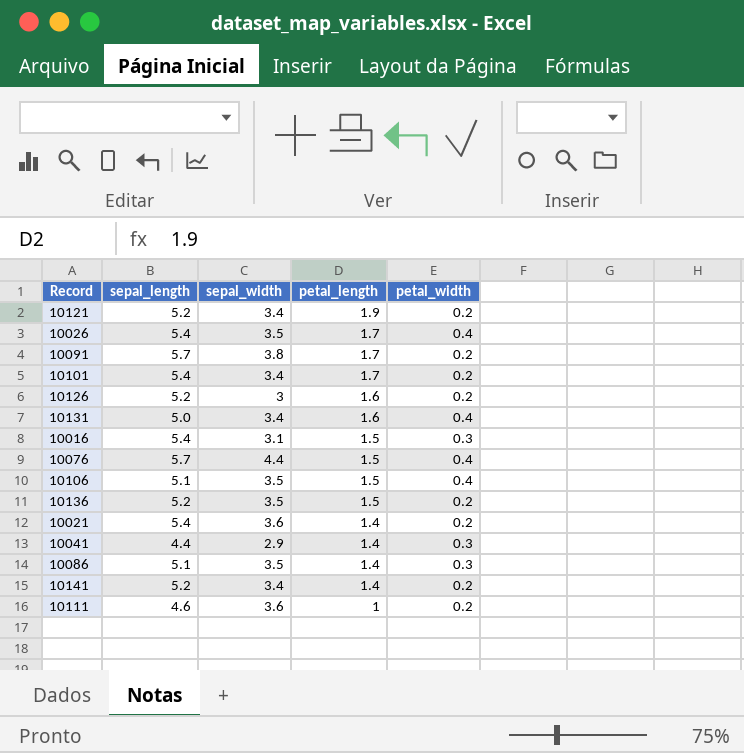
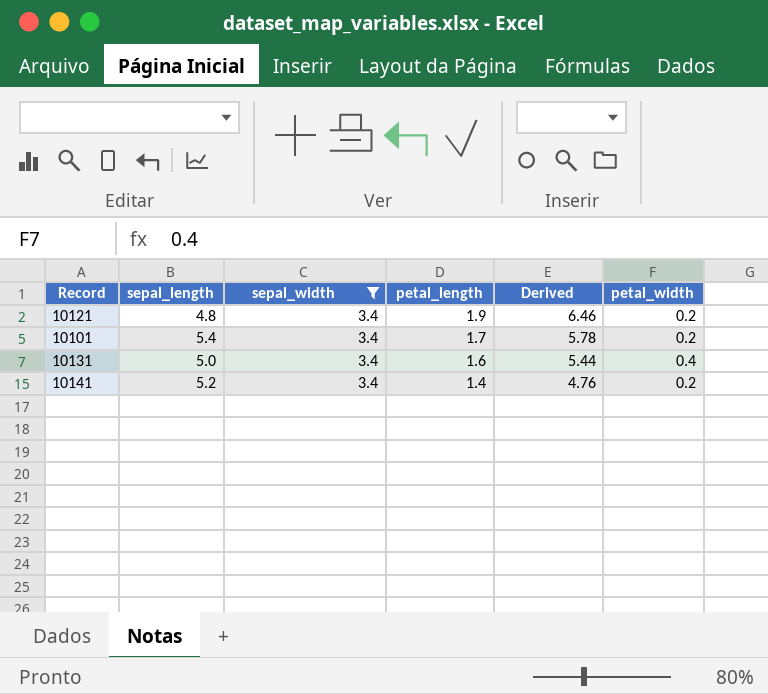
filter: none -> sepal_width = 3.4
column Derived | formula: none -> [sepal_width] * [petal_length]
10121 | sepal_length: 5.2 -> 4.8

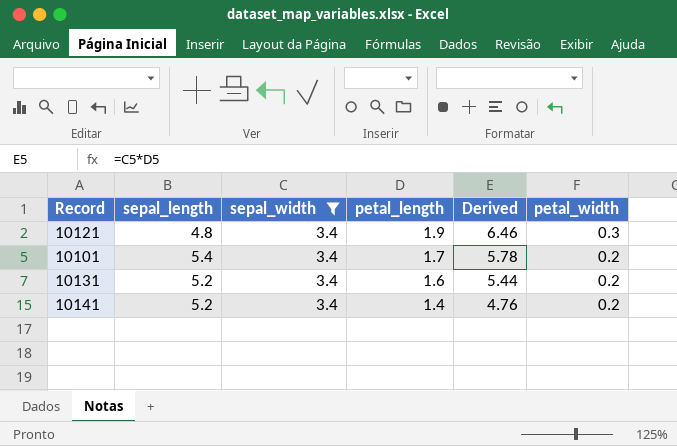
10121 | petal_width: 0.2 -> 0.3
10131 | sepal_length: 5.0 -> 5.2
10131 | petal_width: 0.4 -> 0.2

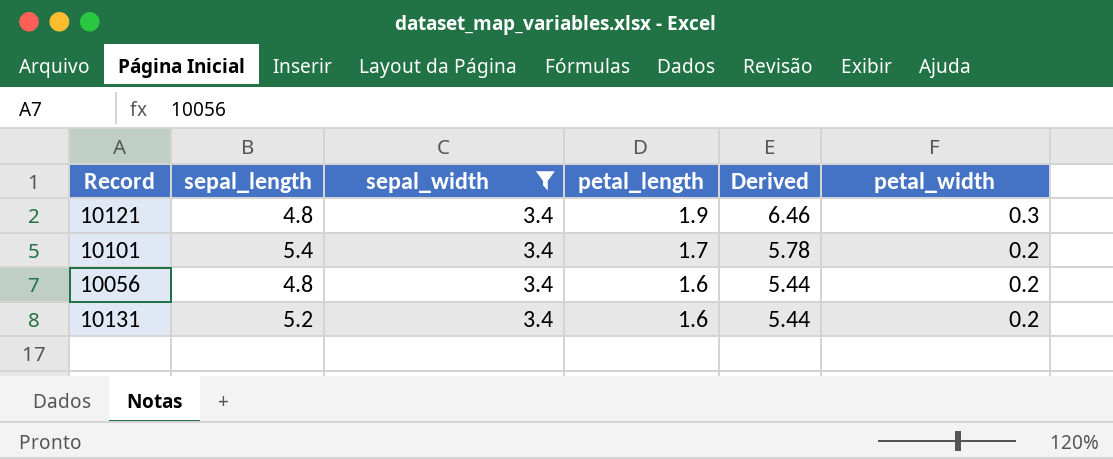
row 10141: 5.2 | 3.4 | 1.4 | 4.76 | 0.2 -> none
row 10056: none -> 4.8 | 3.4 | 1.6 | 5.44 | 0.2

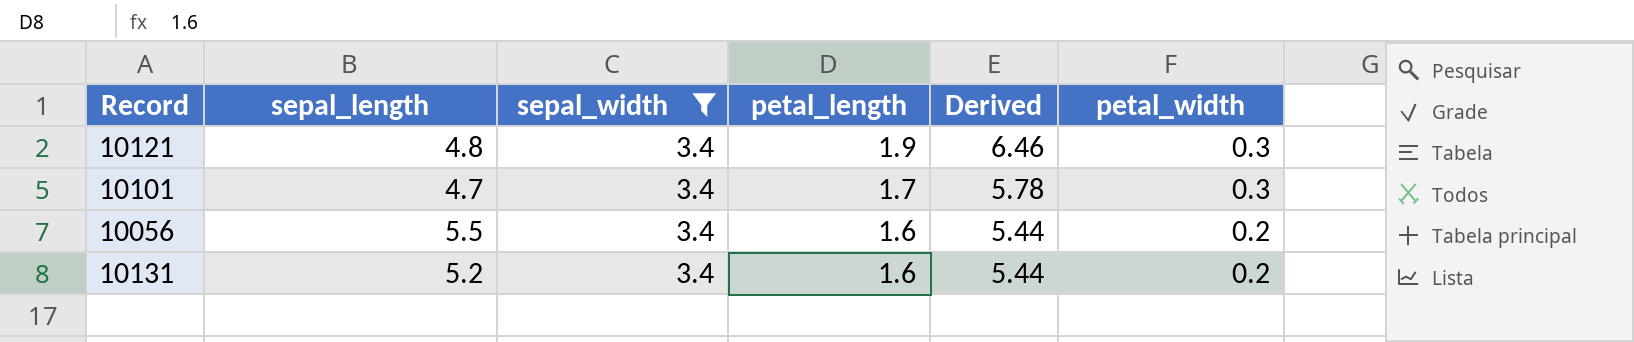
10101 | sepal_length: 5.4 -> 4.7
10101 | petal_width: 0.2 -> 0.3
10056 | sepal_length: 4.8 -> 5.5

